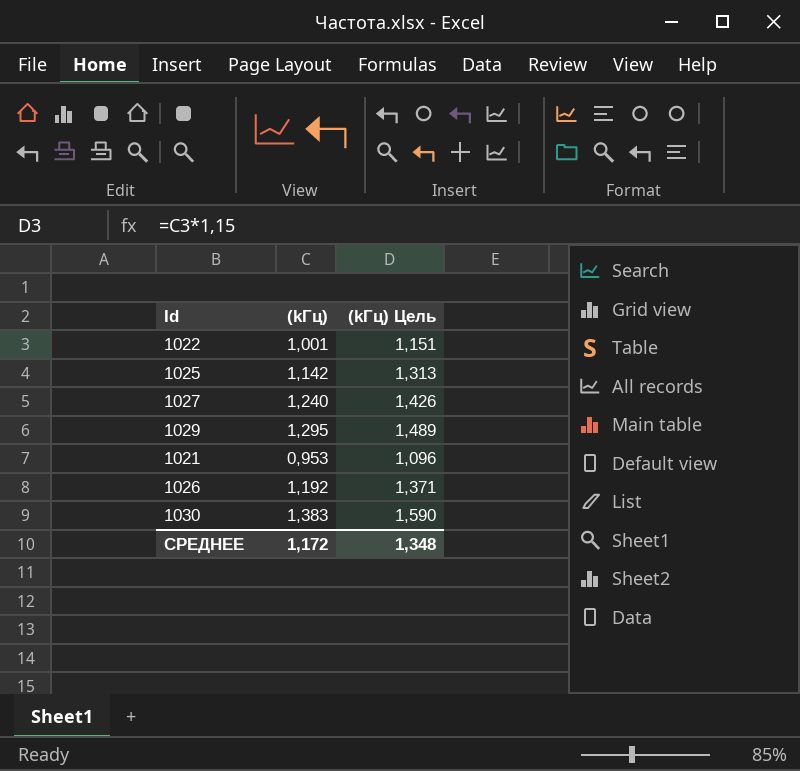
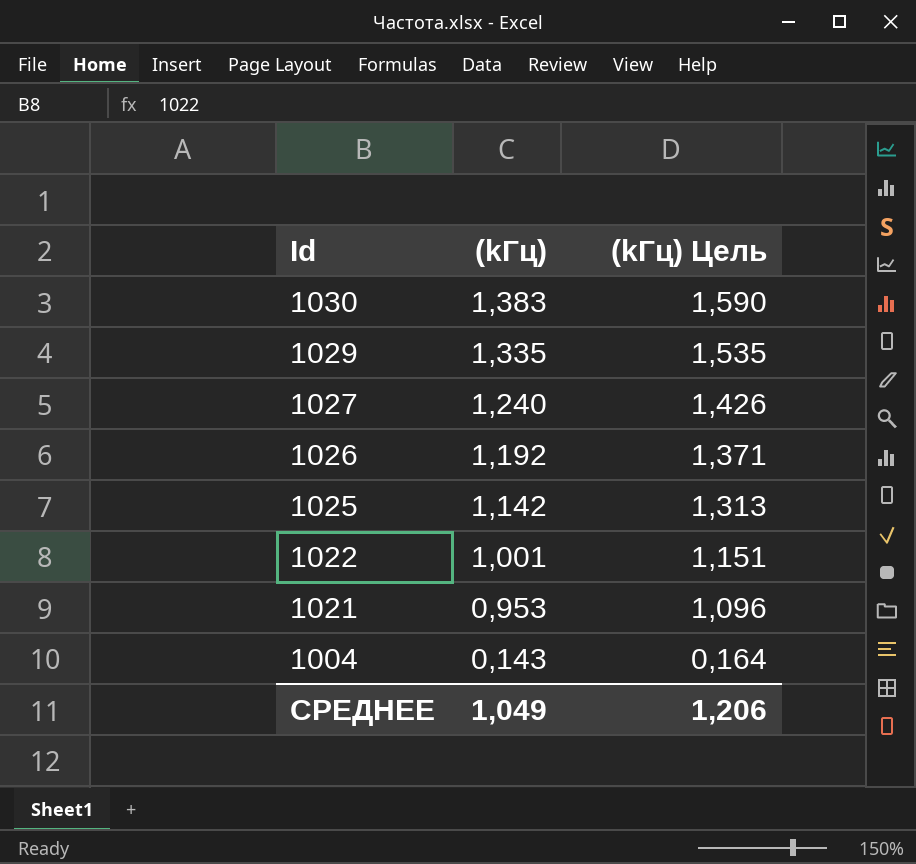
row order: none -> Id descending
1029 | (kГц): 1,295 -> 1,335
1029 | (kГц) Цель: 1,489 -> 1,535
row 1004: none -> 0,143 | 0,164
СРЕДНЕЕ | (kГц): 1,172 -> 1,049
СРЕДНЕЕ | (kГц) Цель: 1,348 -> 1,206

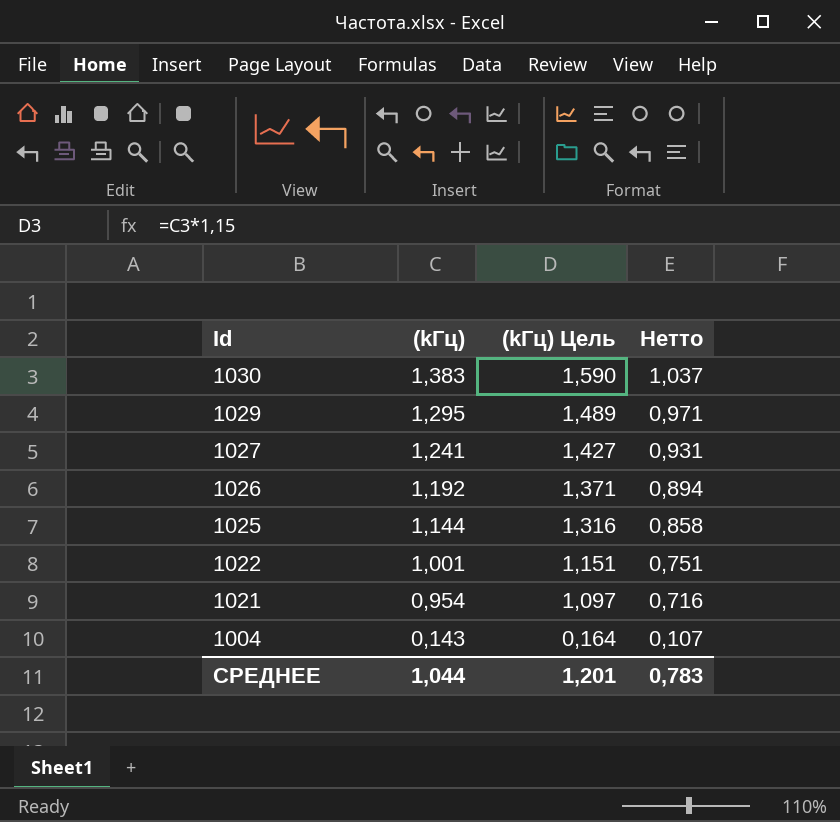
column Нетто | formula: none -> [(kГц)] * 0,75
1029 | (kГц): 1,335 -> 1,295
1029 | (kГц) Цель: 1,535 -> 1,489
1027 | (kГц): 1,240 -> 1,241
1027 | (kГц) Цель: 1,426 -> 1,427
1025 | (kГц): 1,142 -> 1,144
1025 | (kГц) Цель: 1,313 -> 1,316
1021 | (kГц): 0,953 -> 0,954
1021 | (kГц) Цель: 1,096 -> 1,097
СРЕДНЕЕ | (kГц): 1,049 -> 1,044
СРЕДНЕЕ | (kГц) Цель: 1,206 -> 1,201

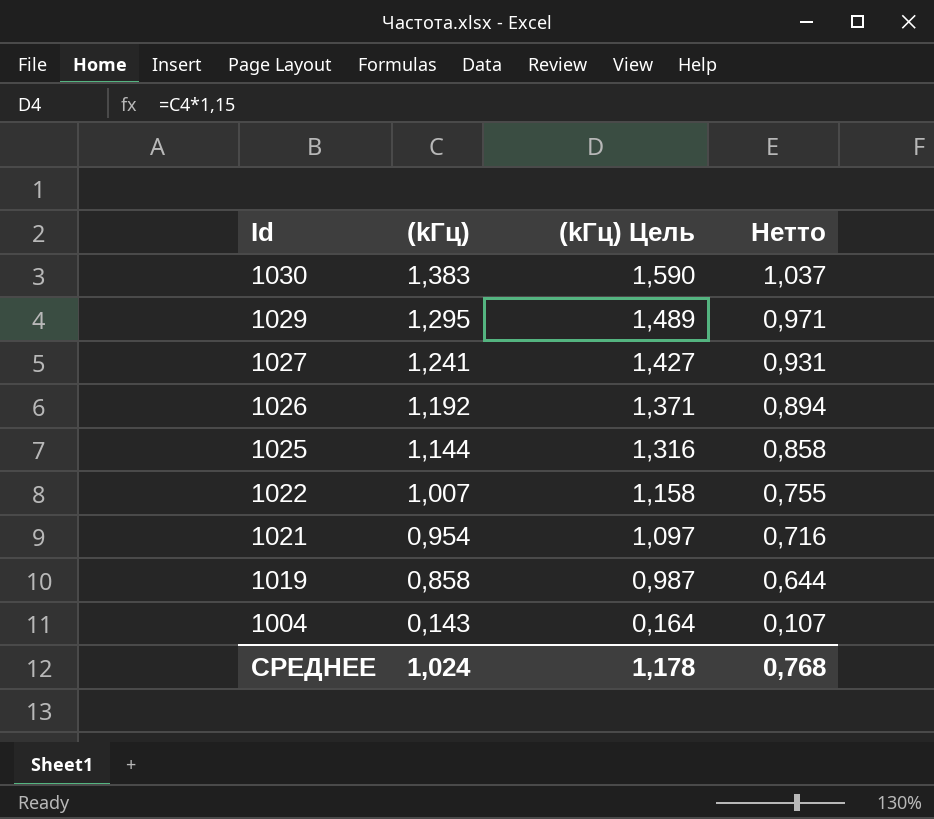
1022 | (kГц): 1,001 -> 1,007
1022 | (kГц) Цель: 1,151 -> 1,158
1022 | Нетто: 0,751 -> 0,755
row 1019: none -> 0,858 | 0,987 | 0,644
СРЕДНЕЕ | (kГц): 1,044 -> 1,024
СРЕДНЕЕ | (kГц) Цель: 1,201 -> 1,178
СРЕДНЕЕ | Нетто: 0,783 -> 0,768

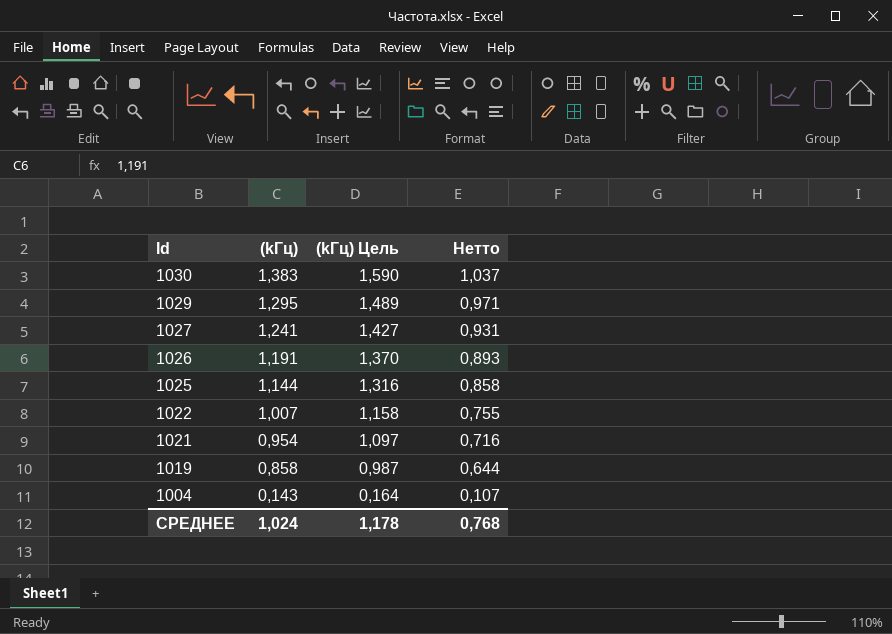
1026 | (kГц): 1,192 -> 1,191
1026 | (kГц) Цель: 1,371 -> 1,370
1026 | Нетто: 0,894 -> 0,893

